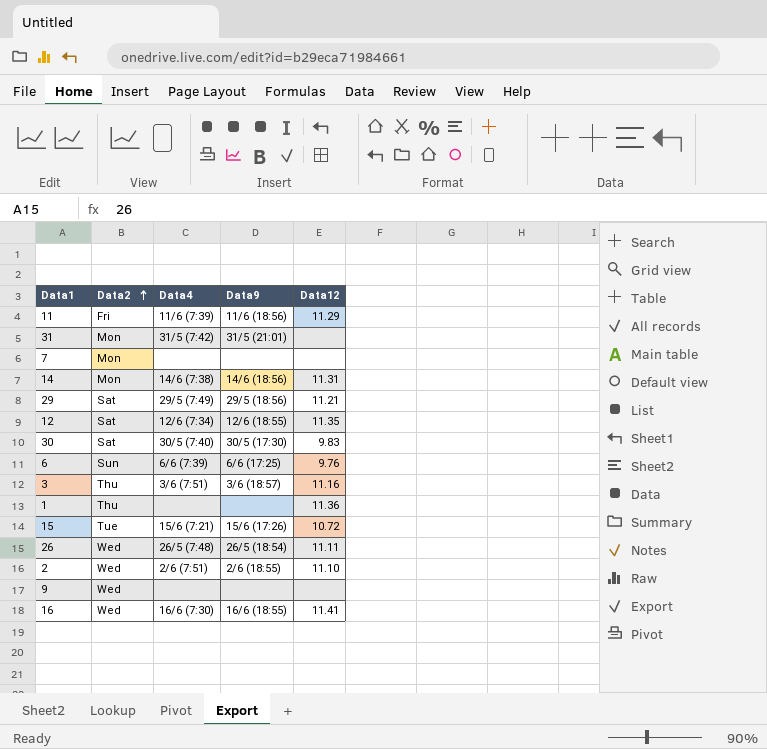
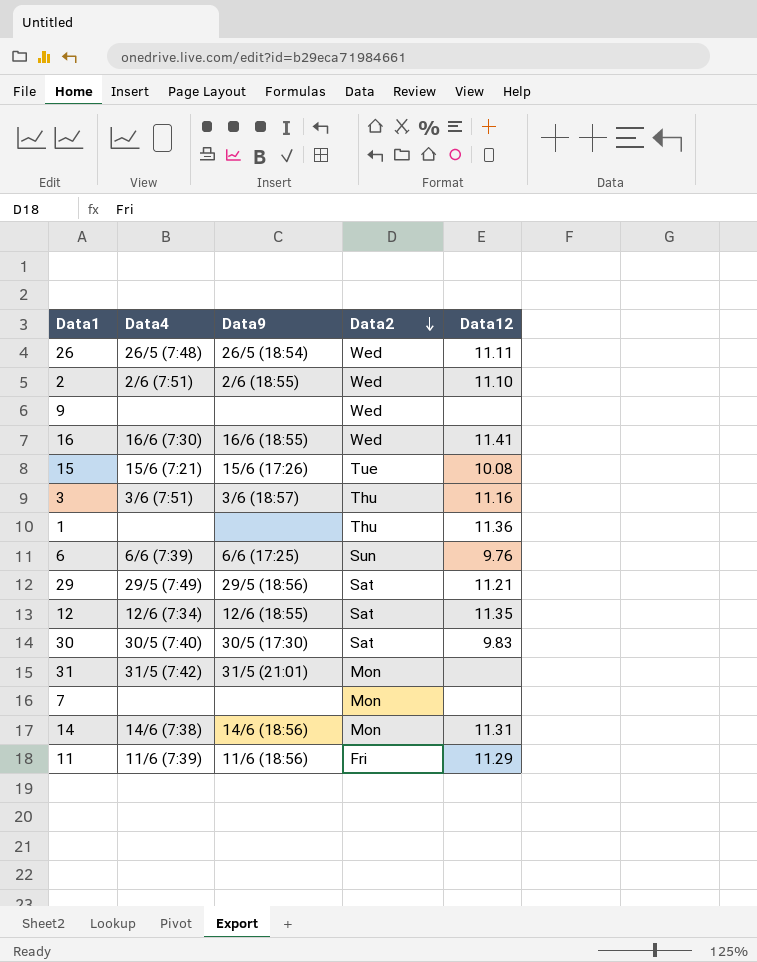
row order: Data2 ascending -> Data2 descending
column Data2 | position: 2 -> 4
15 | Data12: 10.72 -> 10.08

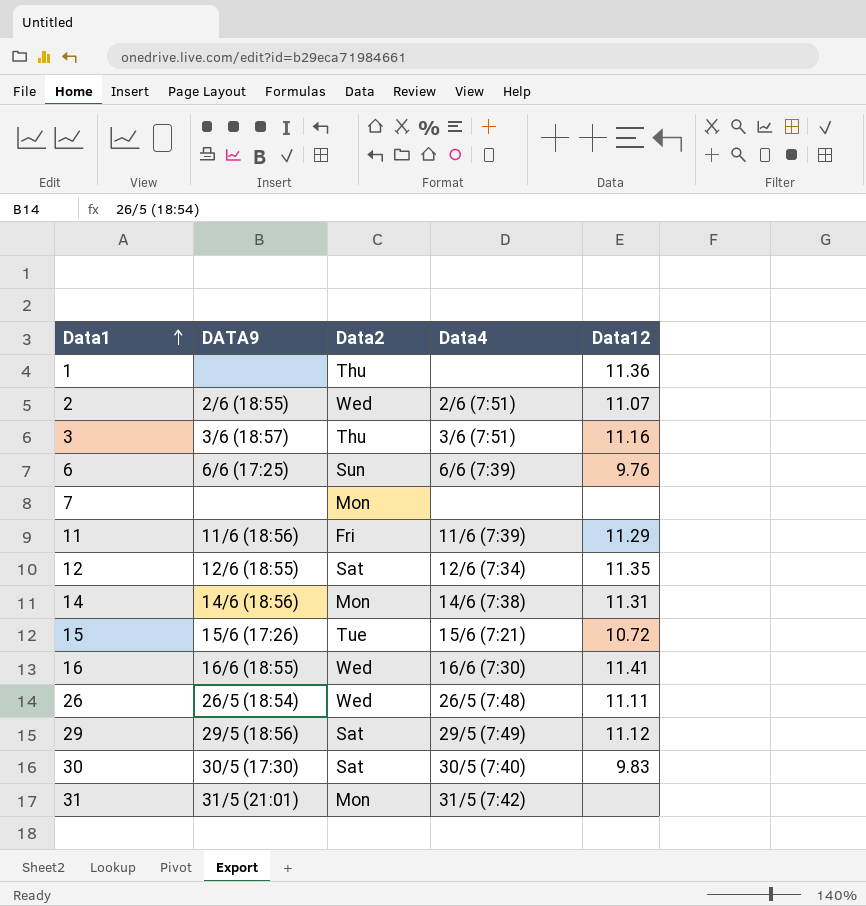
row order: Data2 descending -> Data1 ascending
column name: Data9 -> DATA9
column Data4 | position: 2 -> 4
row 9: none | none | Wed | none -> none
2 | Data12: 11.10 -> 11.07
15 | Data12: 10.08 -> 10.72
29 | Data12: 11.21 -> 11.12

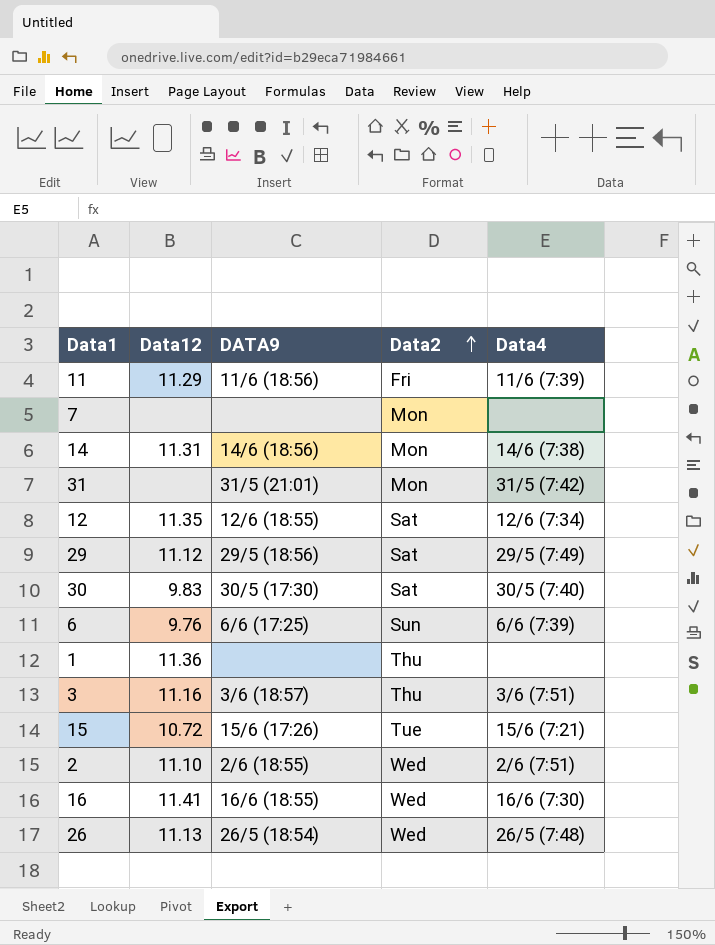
row order: Data1 ascending -> Data2 ascending
column Data12 | position: 5 -> 2
2 | Data12: 11.07 -> 11.10
26 | Data12: 11.11 -> 11.13

